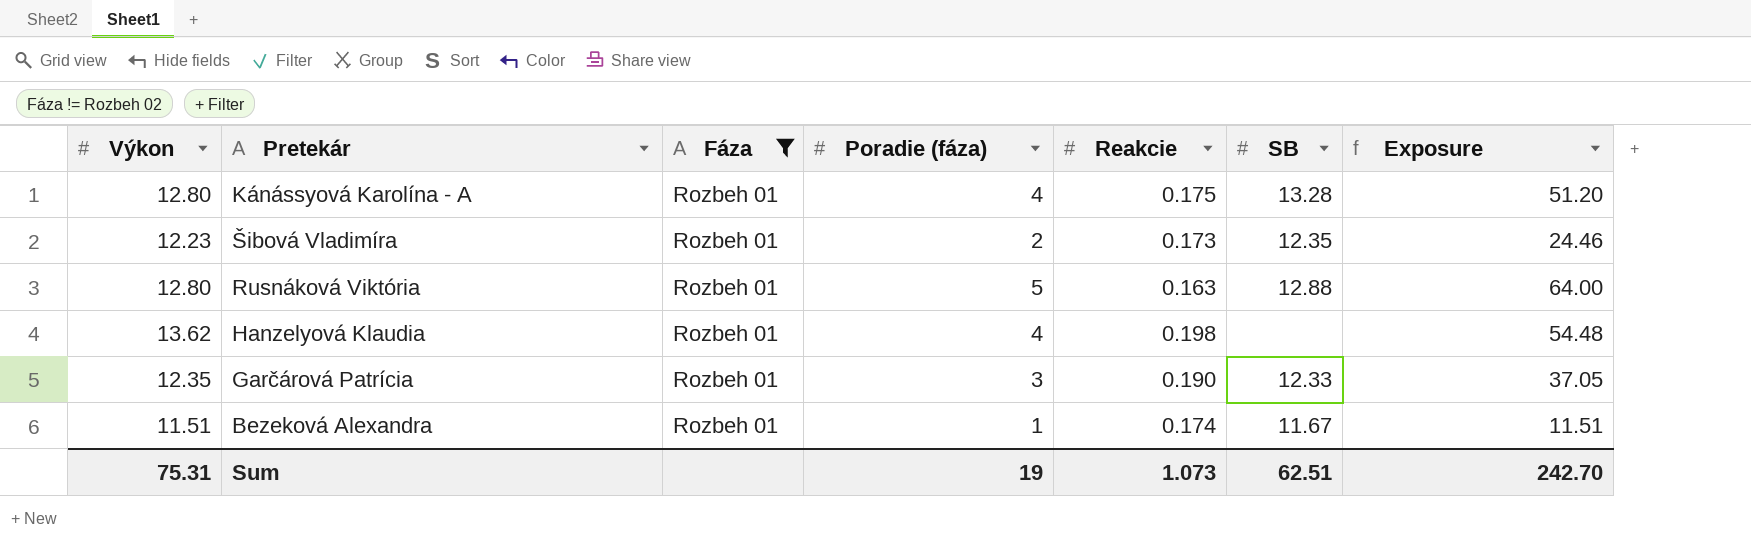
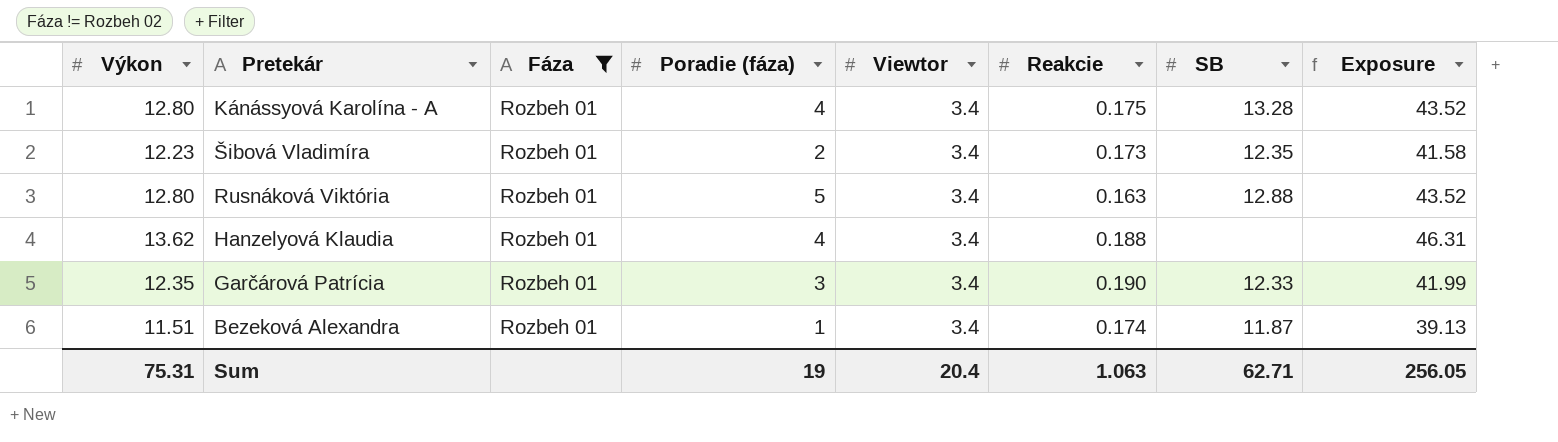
column Viewtor | position: none -> 5
column Exposure | formula: [Výkon] * [Poradie (fáza)] -> [Výkon] * [Viewtor]
Hanzelyová Klaudia | Reakcie: 0.198 -> 0.188
Bezeková Alexandra | SB: 11.67 -> 11.87
Sum | Reakcie: 1.073 -> 1.063
Sum | SB: 62.51 -> 62.71
Sum | Exposure: 242.70 -> 256.05

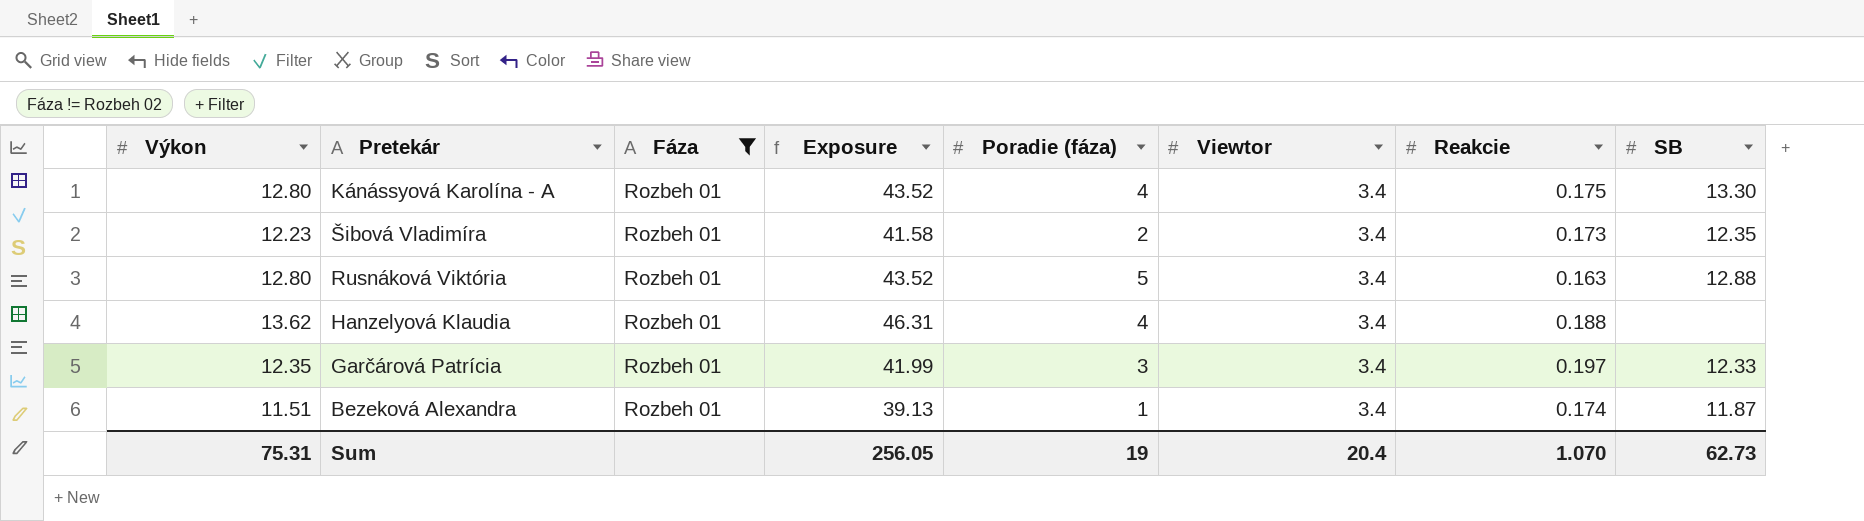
column Exposure | position: 8 -> 4
Kánássyová Karolína - A | SB: 13.28 -> 13.30
Garčárová Patrícia | Reakcie: 0.190 -> 0.197
Sum | Reakcie: 1.063 -> 1.070
Sum | SB: 62.71 -> 62.73

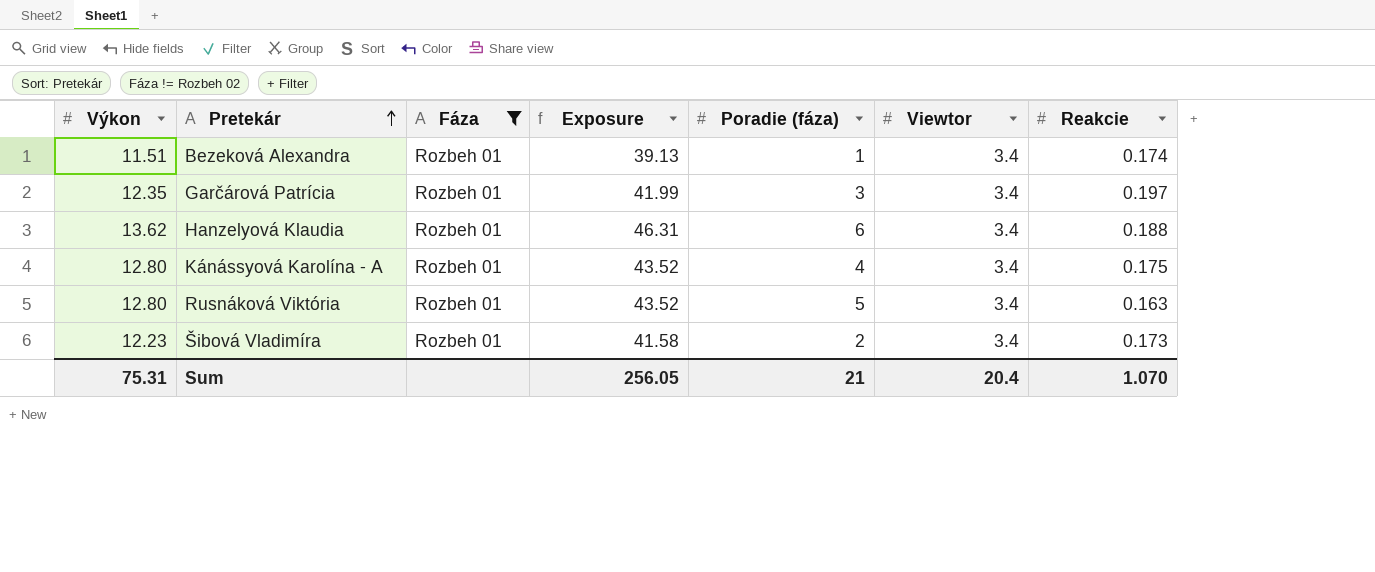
row order: none -> Pretekár ascending
column SB | position: 8 -> none
Hanzelyová Klaudia | Poradie (fáza): 4 -> 6
Sum | Poradie (fáza): 19 -> 21

